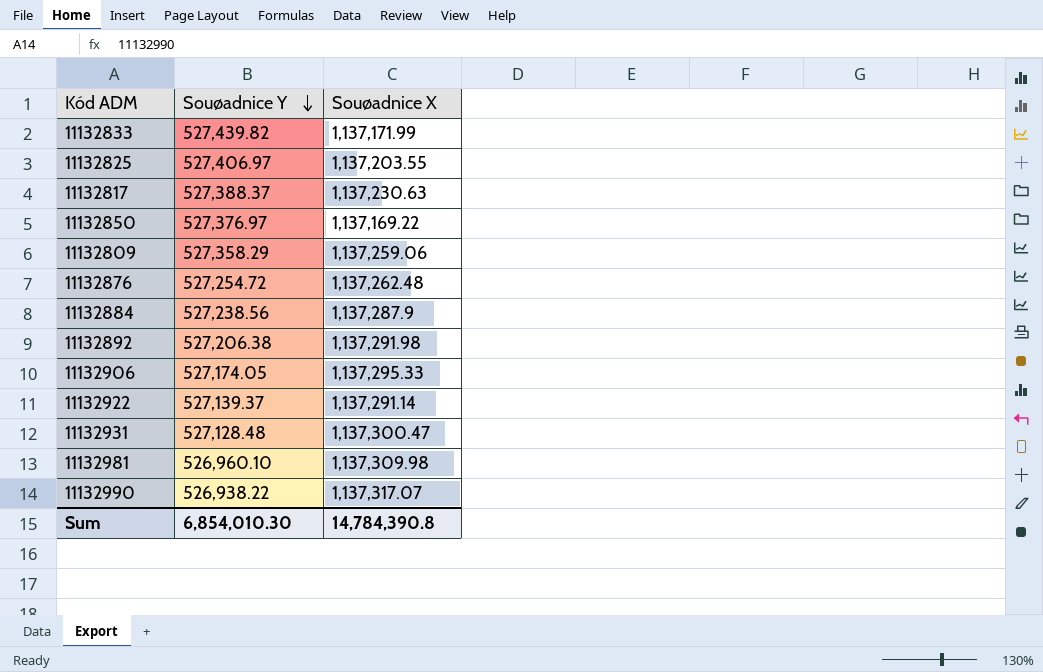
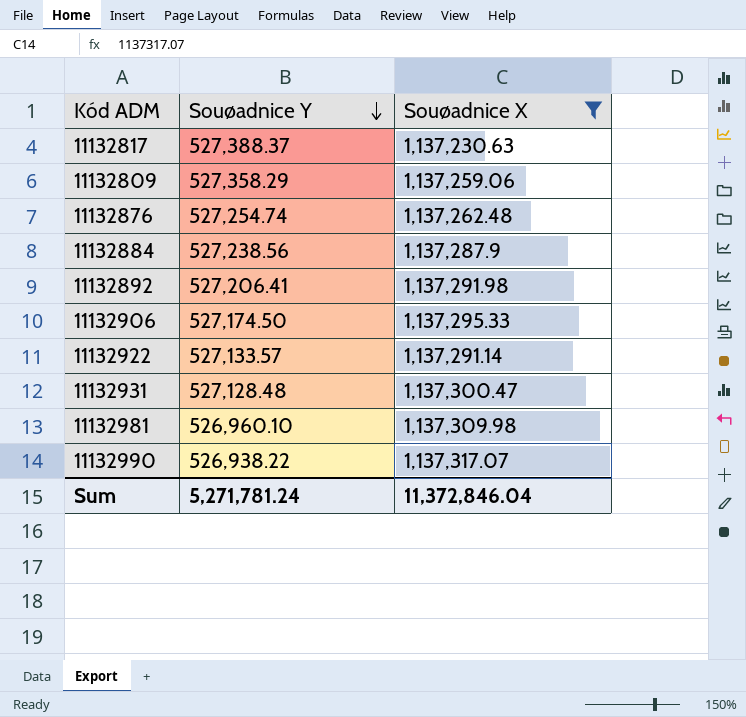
filter: none -> Souøadnice X >= 1,137,230.63
11132876 | Souøadnice Y: 527,254.72 -> 527,254.74
11132892 | Souøadnice Y: 527,206.38 -> 527,206.41
11132906 | Souøadnice Y: 527,174.05 -> 527,174.50
11132922 | Souøadnice Y: 527,139.37 -> 527,133.57
Sum | Souøadnice Y: 6,854,010.30 -> 5,271,781.24
Sum | Souøadnice X: 14,784,390.8 -> 11,372,846.04

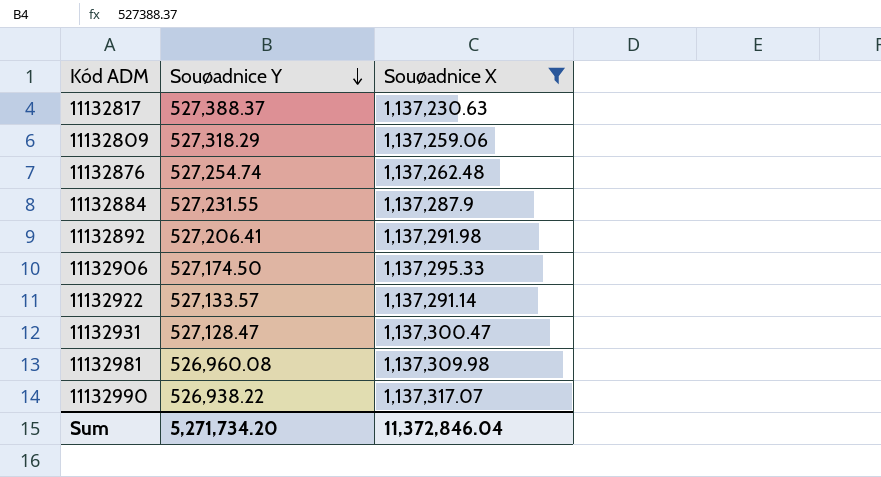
11132809 | Souøadnice Y: 527,358.29 -> 527,318.29
11132884 | Souøadnice Y: 527,238.56 -> 527,231.55
11132931 | Souøadnice Y: 527,128.48 -> 527,128.47
11132981 | Souøadnice Y: 526,960.10 -> 526,960.08
Sum | Souøadnice Y: 5,271,781.24 -> 5,271,734.20

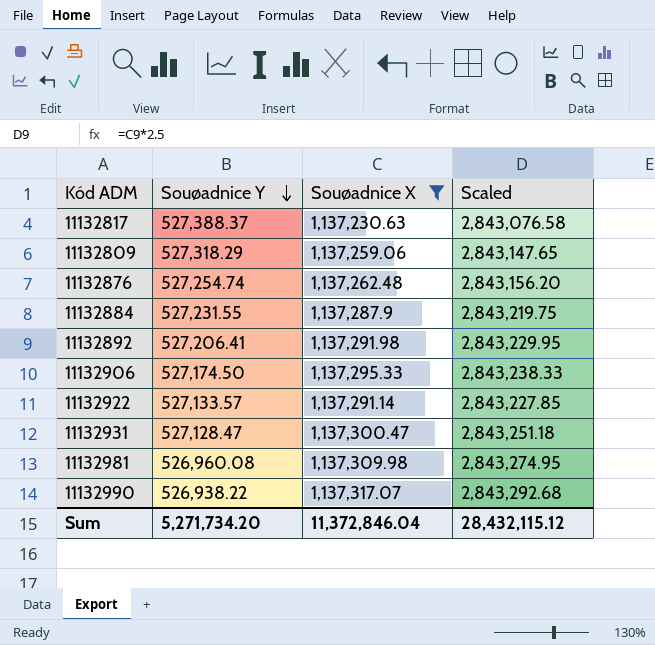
column Scaled | formula: none -> [Souøadnice X] * 2.5

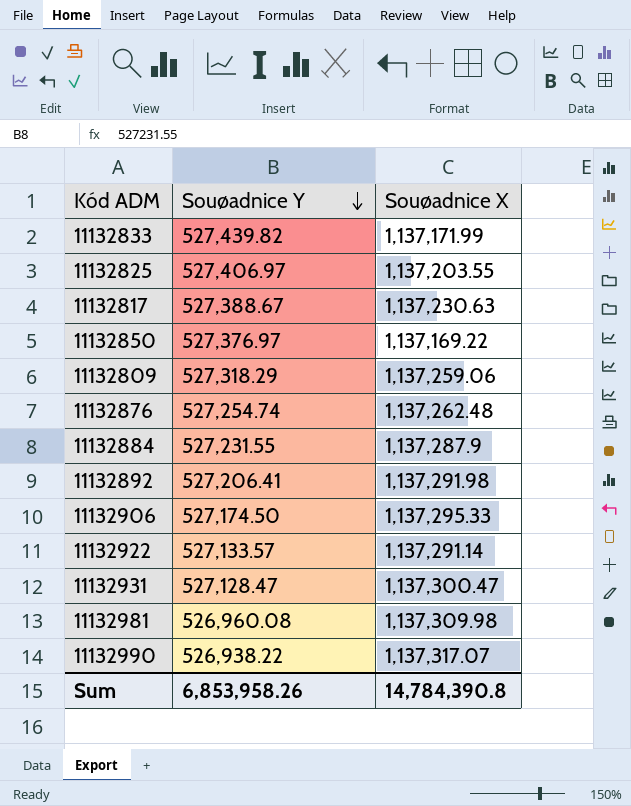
filter: Souøadnice X >= 1,137,230.63 -> none
column Scaled | formula: [Souøadnice X] * 2.5 -> none
11132817 | Souøadnice Y: 527,388.37 -> 527,388.67
Sum | Souøadnice Y: 5,271,734.20 -> 6,853,958.26
Sum | Souøadnice X: 11,372,846.04 -> 14,784,390.8

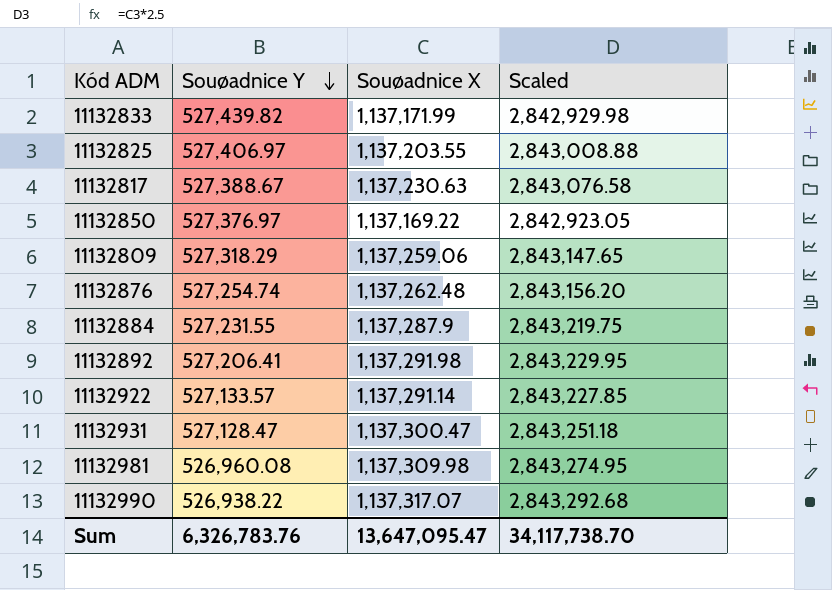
column Scaled | formula: none -> [Souøadnice X] * 2.5
row 11132906: 527,174.50 | 1,137,295.33 -> none
Sum | Souøadnice Y: 6,853,958.26 -> 6,326,783.76
Sum | Souøadnice X: 14,784,390.8 -> 13,647,095.47

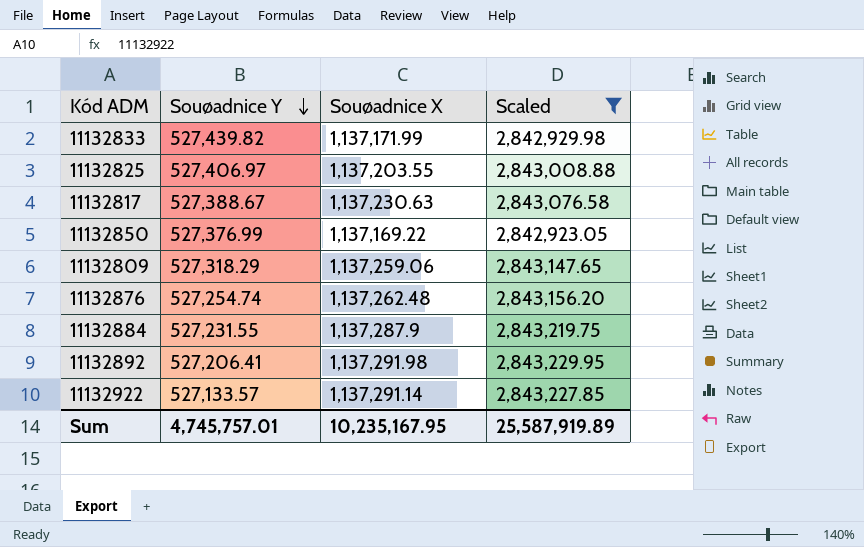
filter: none -> Scaled <= 2,843,229.95
11132850 | Souøadnice Y: 527,376.97 -> 527,376.99
Sum | Souøadnice Y: 6,326,783.76 -> 4,745,757.01
Sum | Souøadnice X: 13,647,095.47 -> 10,235,167.95
Sum | Scaled: 34,117,738.70 -> 25,587,919.89

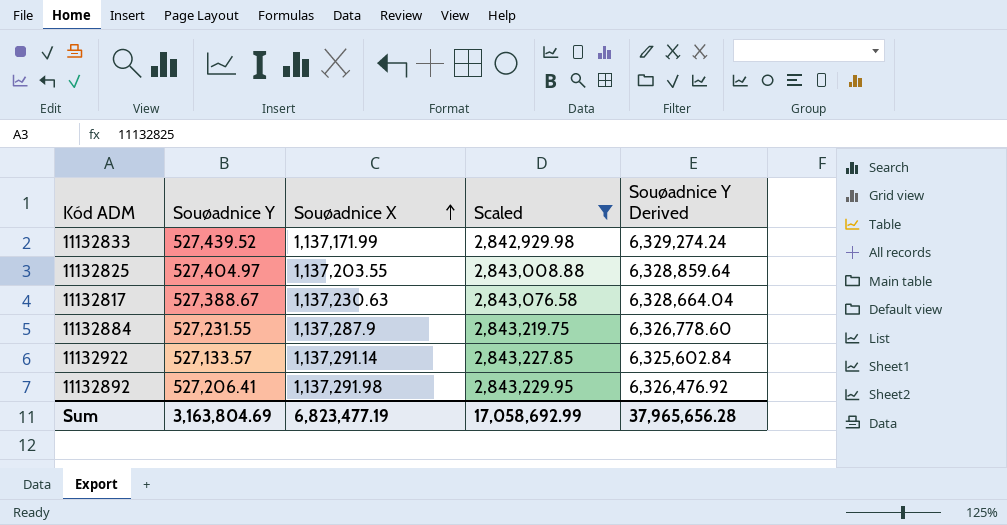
row order: Souøadnice Y descending -> Souøadnice X ascending
column Souøadnice Y Derived | formula: none -> [Souøadnice Y] * 12
row 11132850: 527,376.99 | 1,137,169.22 | 2,842,923.05 -> none
row 11132809: 527,318.29 | 1,137,259.06 | 2,843,147.65 -> none
row 11132876: 527,254.74 | 1,137,262.48 | 2,843,156.20 -> none
11132833 | Souøadnice Y: 527,439.82 -> 527,439.52
11132825 | Souøadnice Y: 527,406.97 -> 527,404.97
Sum | Souøadnice Y: 4,745,757.01 -> 3,163,804.69
Sum | Souøadnice X: 10,235,167.95 -> 6,823,477.19
Sum | Scaled: 25,587,919.89 -> 17,058,692.99

